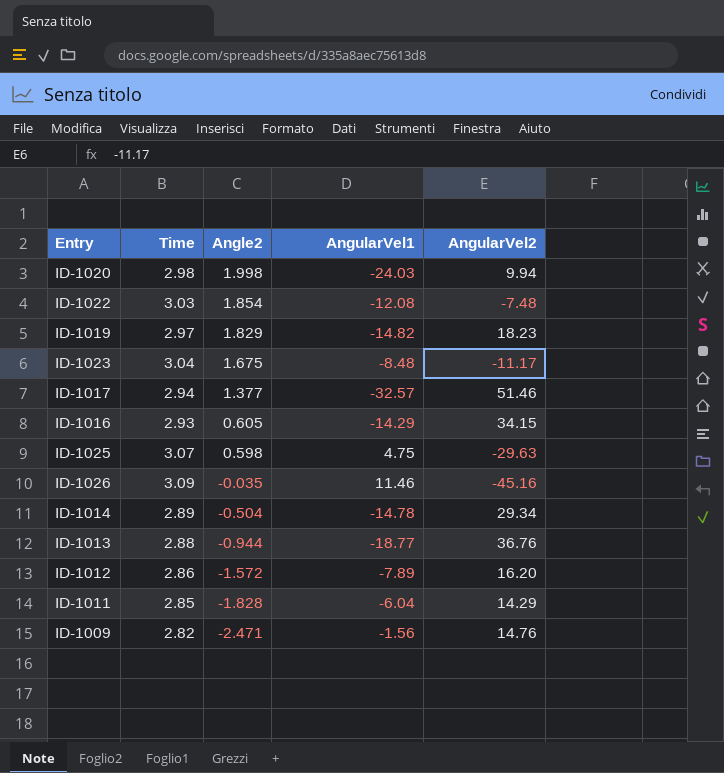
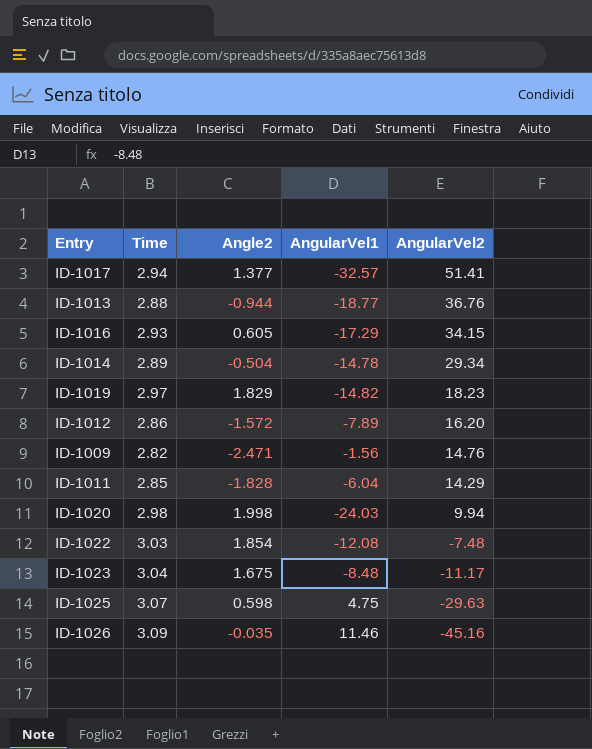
row order: Angle2 descending -> AngularVel2 descending
ID-1017 | AngularVel2: 51.46 -> 51.41
ID-1016 | AngularVel1: -14.29 -> -17.29

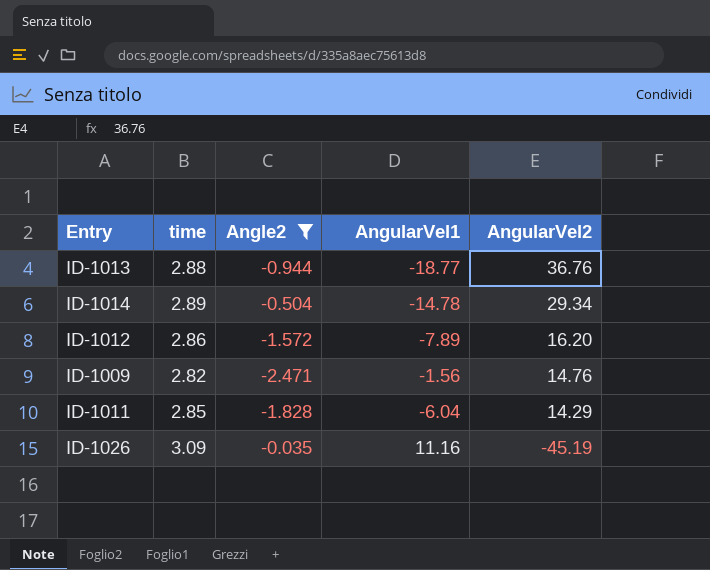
filter: none -> Angle2 <= -0.035
column name: Time -> time
ID-1026 | AngularVel1: 11.46 -> 11.16
ID-1026 | AngularVel2: -45.16 -> -45.19

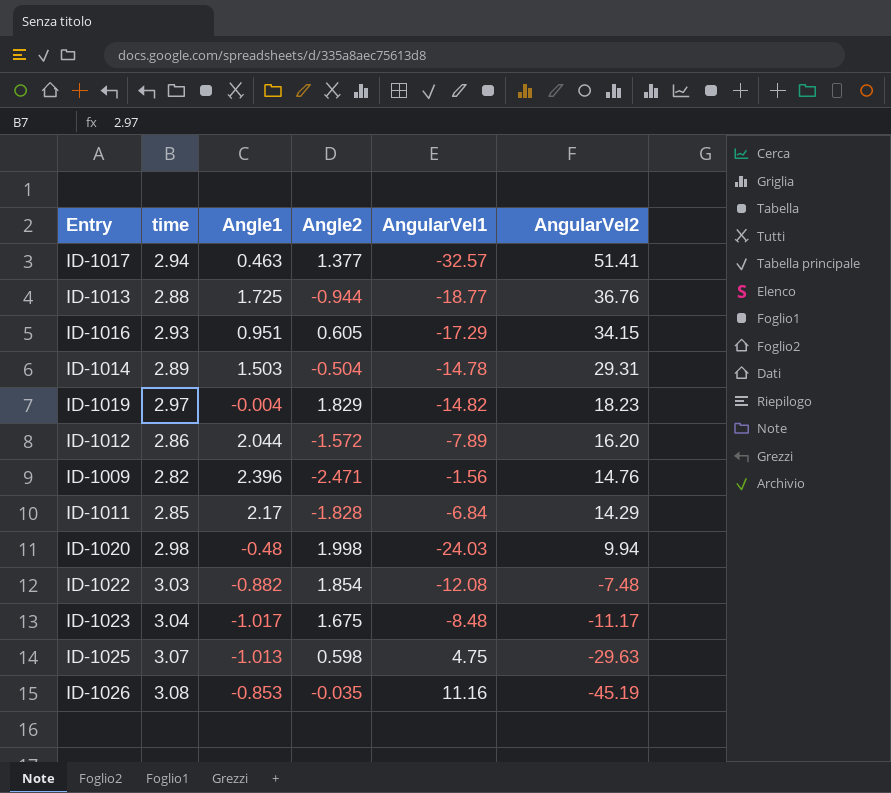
filter: Angle2 <= -0.035 -> none
column Angle1 | position: none -> 3
ID-1014 | AngularVel2: 29.34 -> 29.31
ID-1011 | AngularVel1: -6.04 -> -6.84
ID-1026 | time: 3.09 -> 3.08

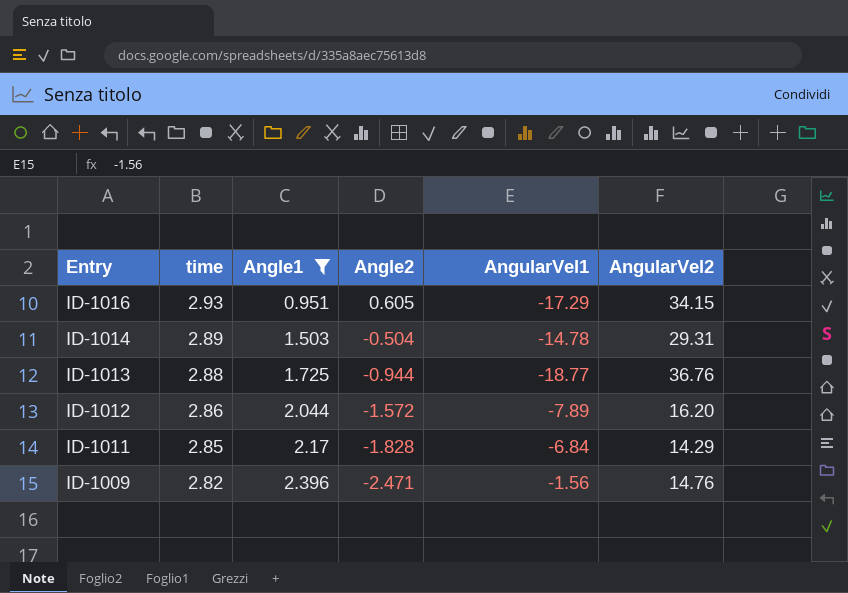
filter: none -> Angle1 >= 0.951
row order: AngularVel2 descending -> Entry descending

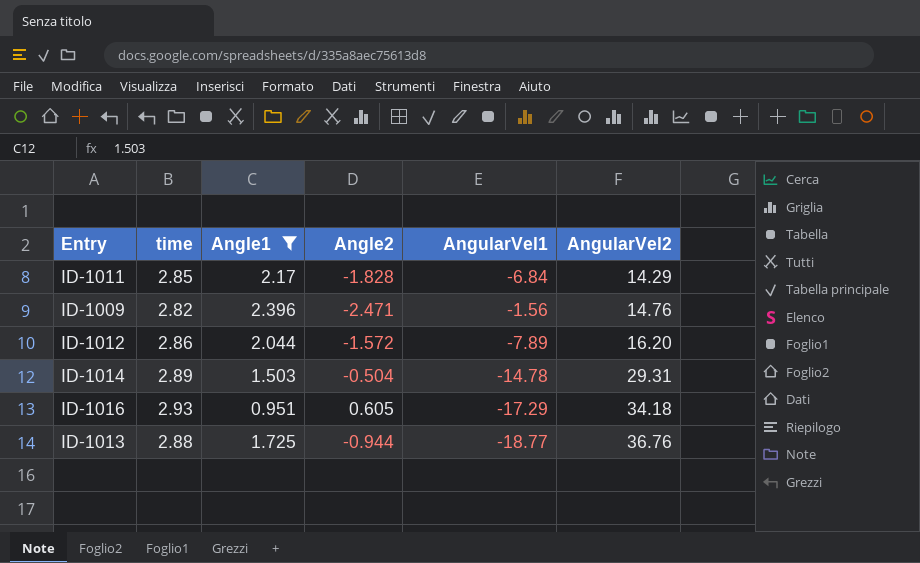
row order: Entry descending -> AngularVel2 ascending
ID-1016 | AngularVel2: 34.15 -> 34.18

